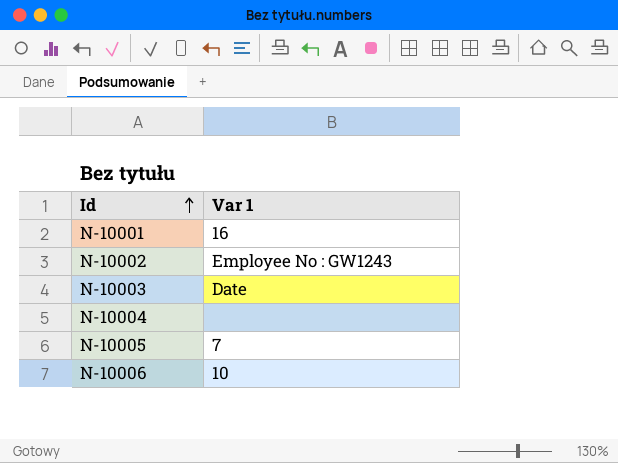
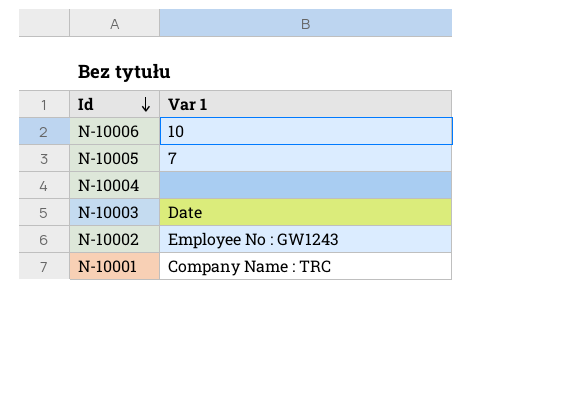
row order: Id ascending -> Id descending
N-10001 | Var 1: 16 -> Company Name : TRC

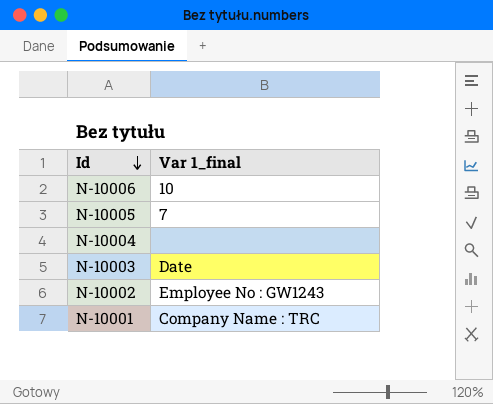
column name: Var 1 -> Var 1_final

